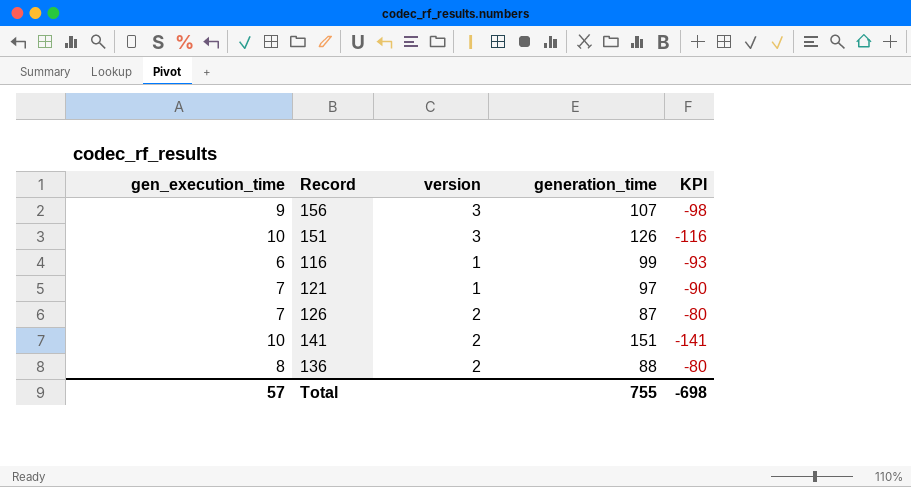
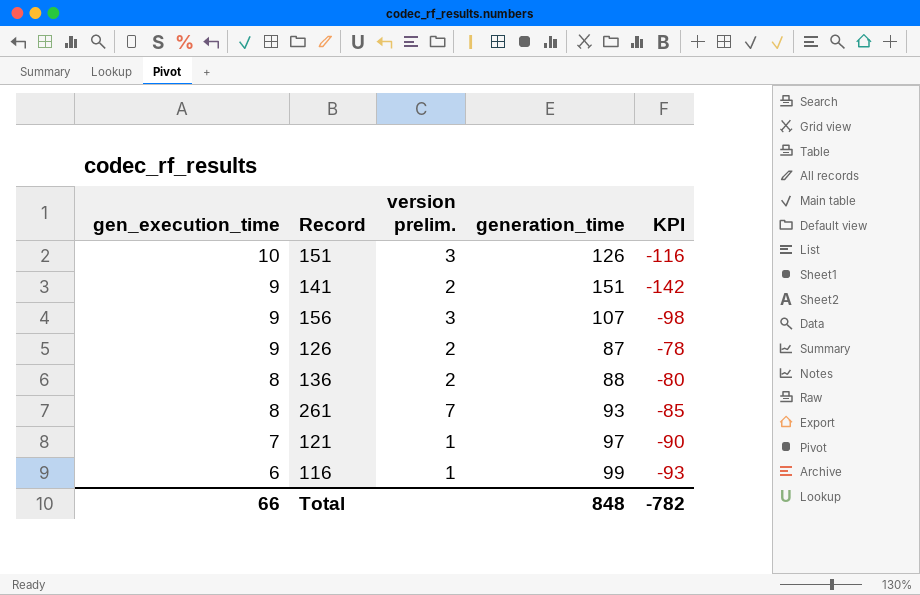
row order: none -> gen_execution_time descending
column name: version -> version prelim.
141 | gen_execution_time: 10 -> 9
141 | KPI: -141 -> -142
126 | gen_execution_time: 7 -> 9
126 | KPI: -80 -> -78
row 261: none -> 8 | 7 | 93 | -85
Total | gen_execution_time: 57 -> 66
Total | generation_time: 755 -> 848
Total | KPI: -698 -> -782

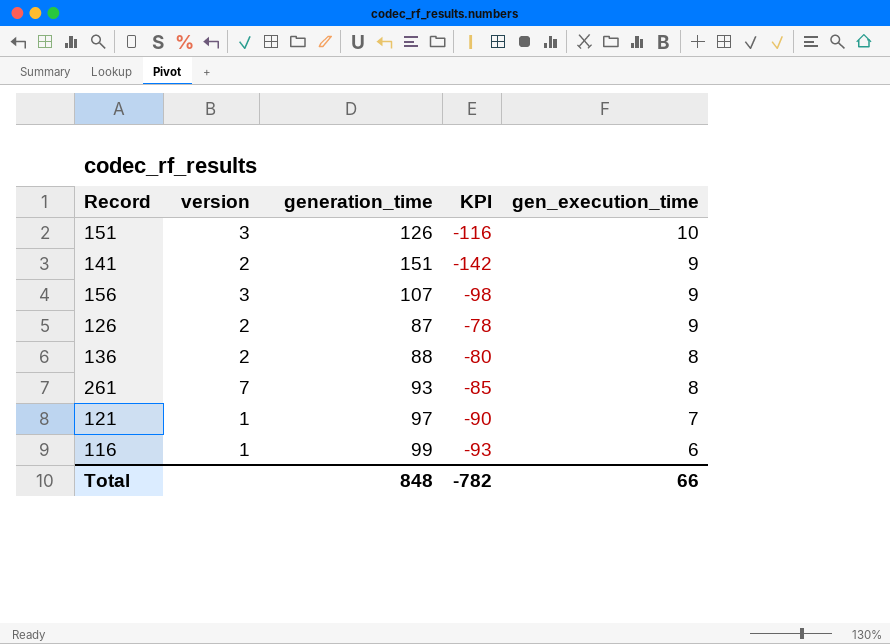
column name: version prelim. -> version
column gen_execution_time | position: 1 -> 5

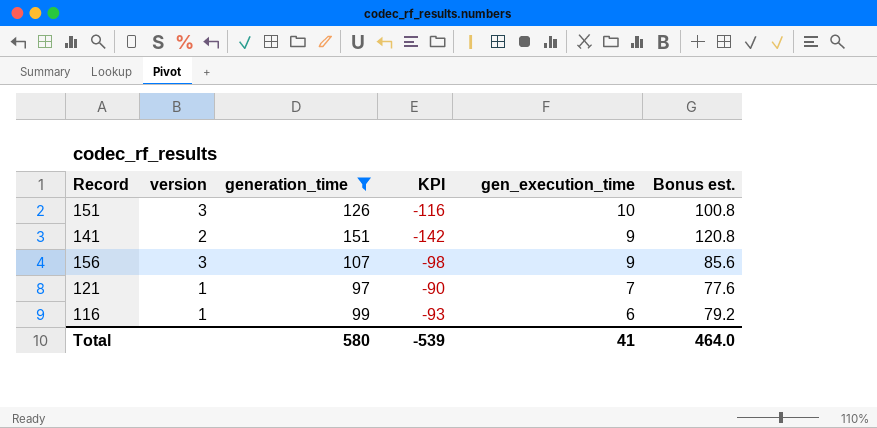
filter: none -> generation_time >= 97
column Bonus est. | formula: none -> [generation_time] * 0.8
Total | generation_time: 848 -> 580
Total | KPI: -782 -> -539
Total | gen_execution_time: 66 -> 41

